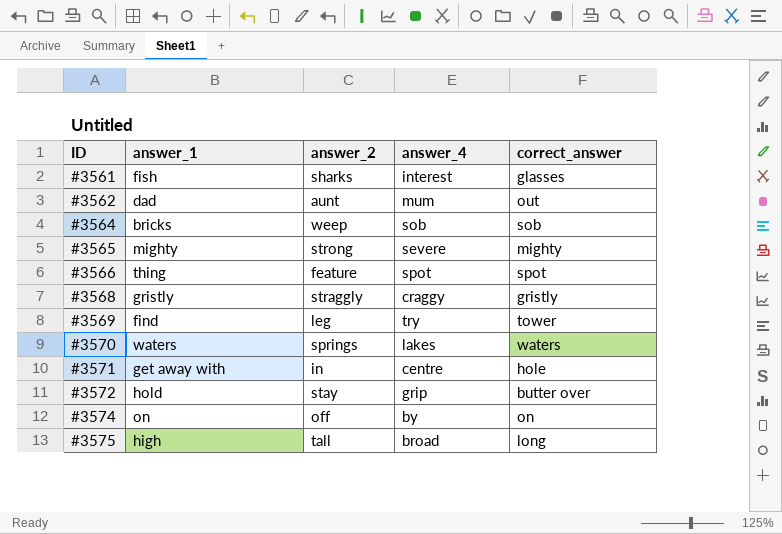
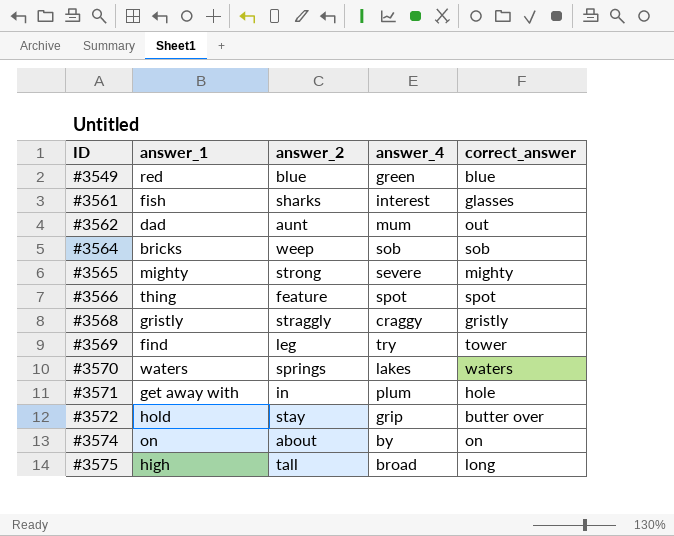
row #3549: none -> red | blue | green | blue
#3571 | answer_4: centre -> plum
#3574 | answer_2: off -> about

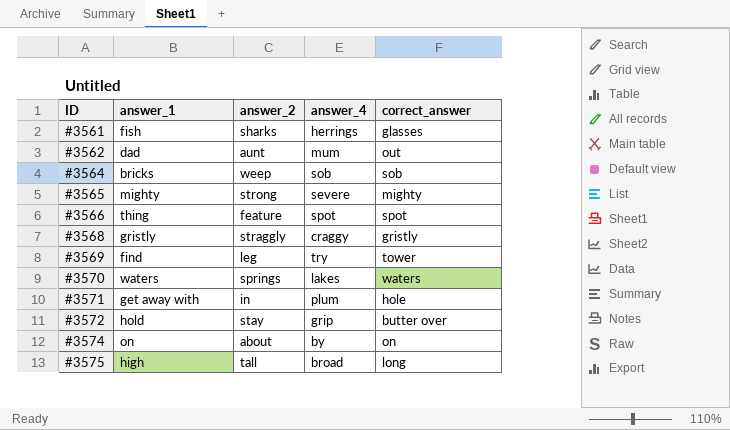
row #3549: red | blue | green | blue -> none
#3561 | answer_4: interest -> herrings

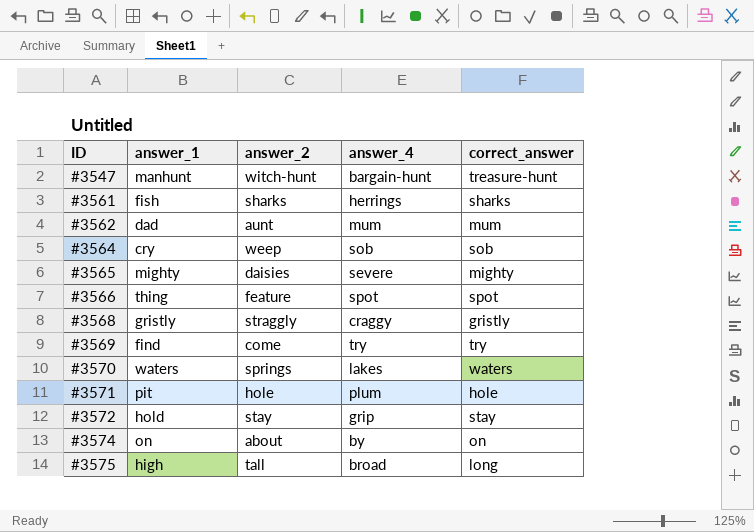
row #3547: none -> manhunt | witch-hunt | bargain-hunt | treasure-hunt
#3561 | correct_answer: glasses -> sharks
#3562 | correct_answer: out -> mum
#3564 | answer_1: bricks -> cry
#3565 | answer_2: strong -> daisies
#3569 | answer_2: leg -> come
#3569 | correct_answer: tower -> try
#3571 | answer_1: get away with -> pit
#3571 | answer_2: in -> hole
#3572 | correct_answer: butter over -> stay

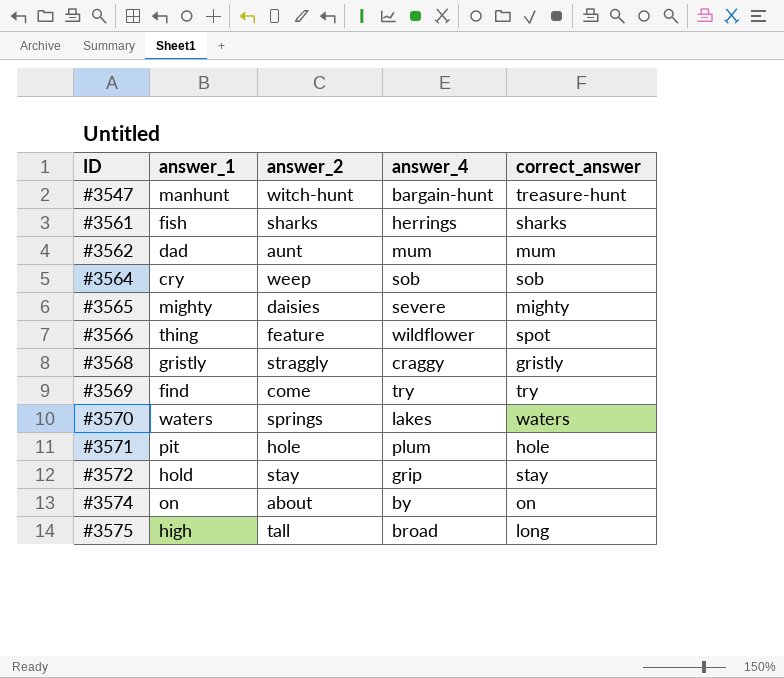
#3566 | answer_4: spot -> wildflower

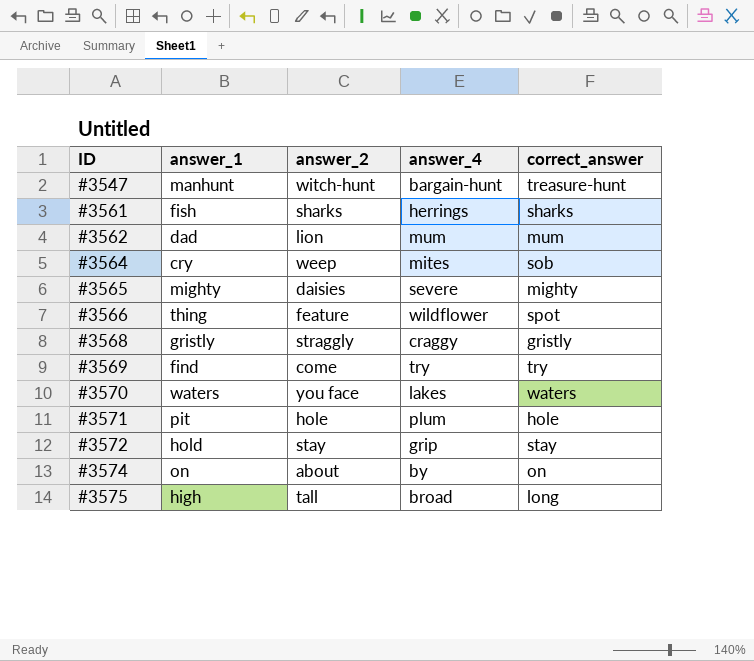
#3562 | answer_2: aunt -> lion
#3564 | answer_4: sob -> mites
#3570 | answer_2: springs -> you face

